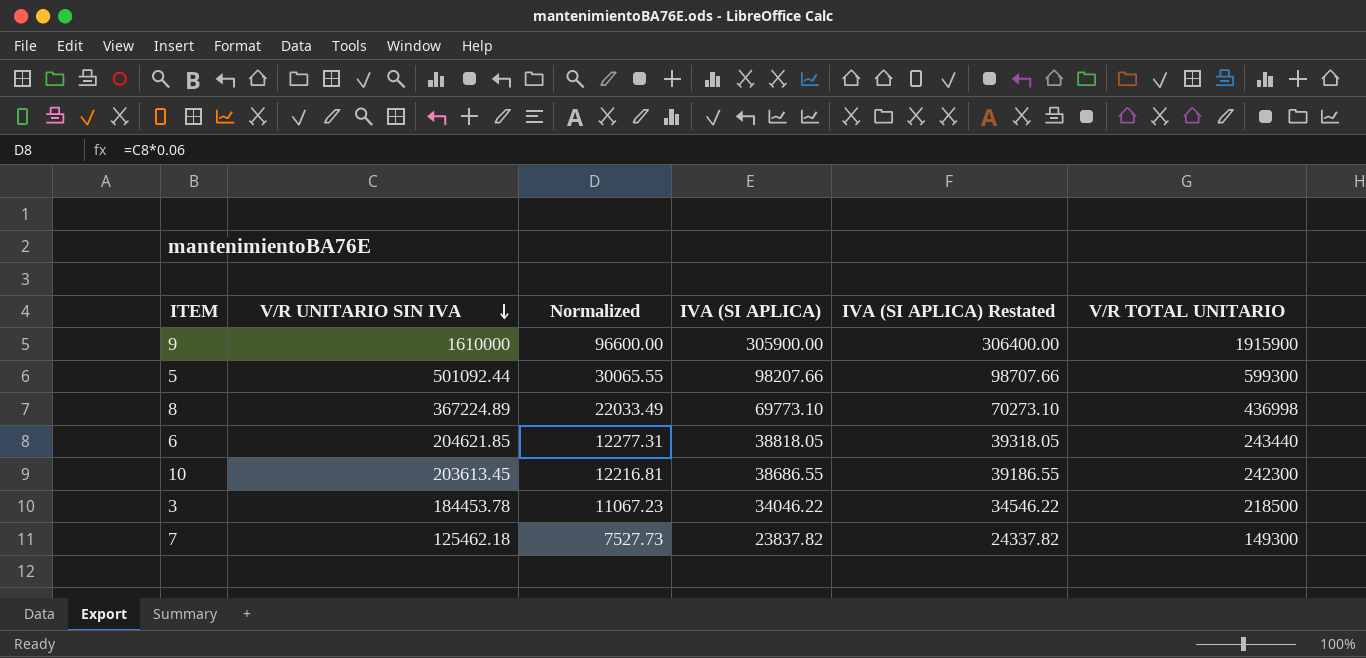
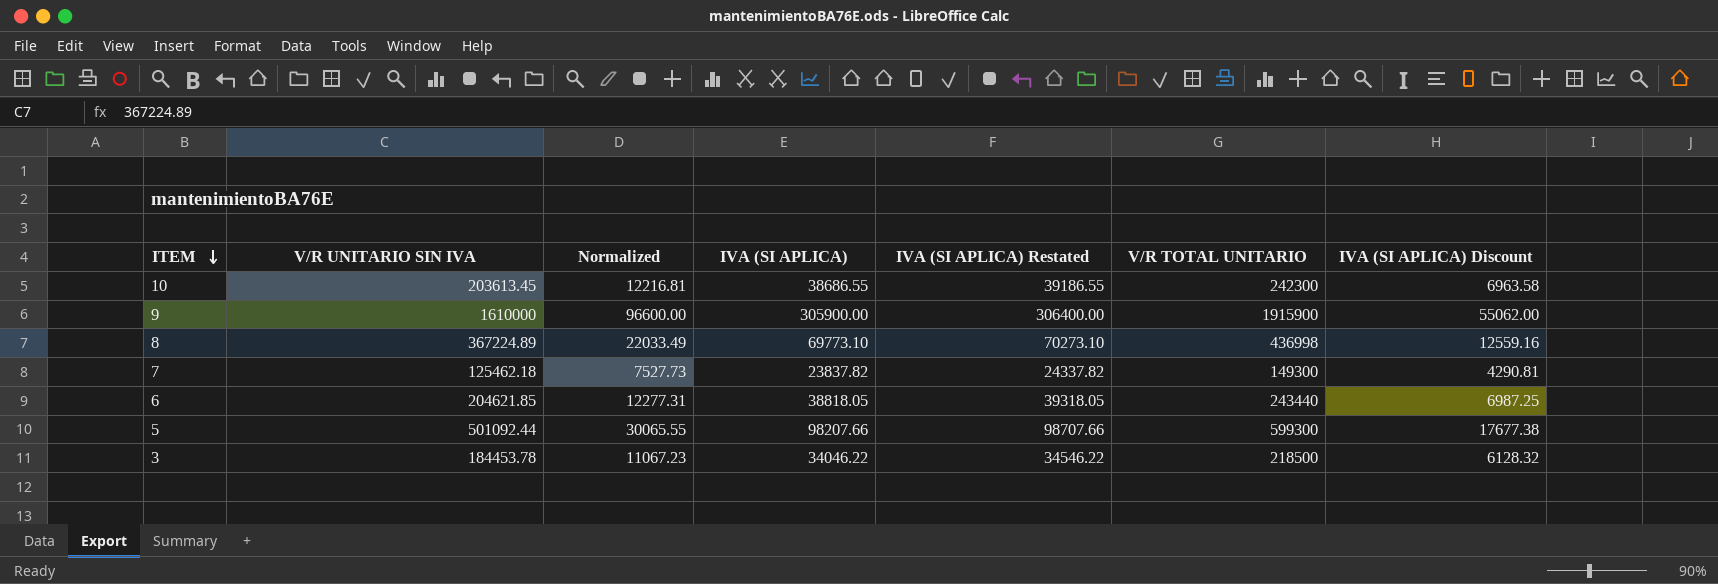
row order: V/R UNITARIO SIN IVA descending -> ITEM descending
column IVA (SI APLICA) Discount | formula: none -> [IVA (SI APLICA)] * 0.18

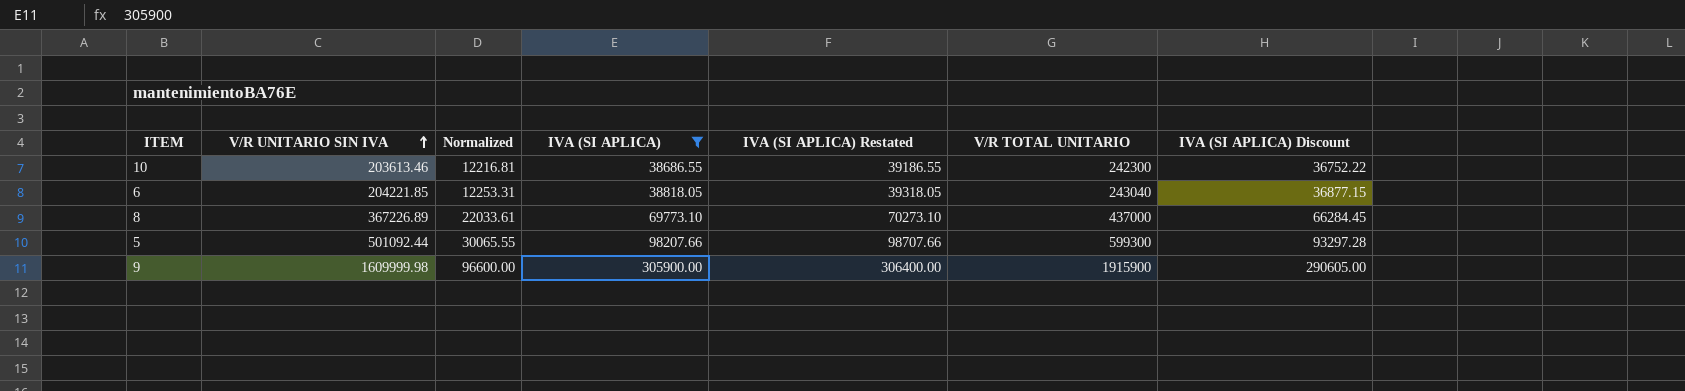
filter: none -> IVA (SI APLICA) >= 38686.55
row order: ITEM descending -> V/R UNITARIO SIN IVA ascending
column IVA (SI APLICA) Discount | formula: [IVA (SI APLICA)] * 0.18 -> [IVA (SI APLICA)] * 0.95
10 | V/R UNITARIO SIN IVA: 203613.45 -> 203613.46
6 | V/R UNITARIO SIN IVA: 204621.85 -> 204221.85
6 | Normalized: 12277.31 -> 12253.31
6 | V/R TOTAL UNITARIO: 243440 -> 243040
8 | V/R UNITARIO SIN IVA: 367224.89 -> 367226.89
8 | Normalized: 22033.49 -> 22033.61
8 | V/R TOTAL UNITARIO: 436998 -> 437000
9 | V/R UNITARIO SIN IVA: 1610000 -> 1609999.98

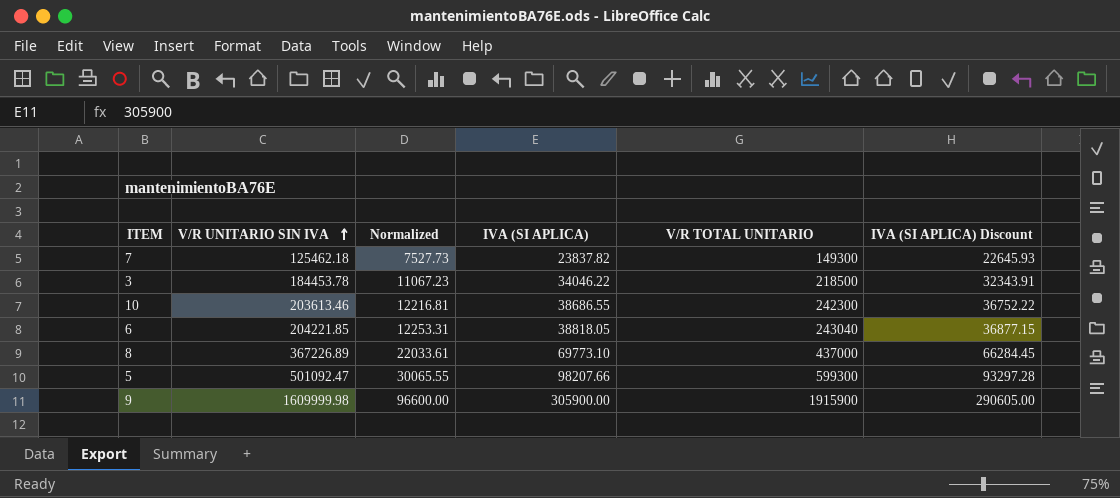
filter: IVA (SI APLICA) >= 38686.55 -> none
column IVA (SI APLICA) Restated | formula: [IVA (SI APLICA)] + 500 -> none
5 | V/R UNITARIO SIN IVA: 501092.44 -> 501092.47

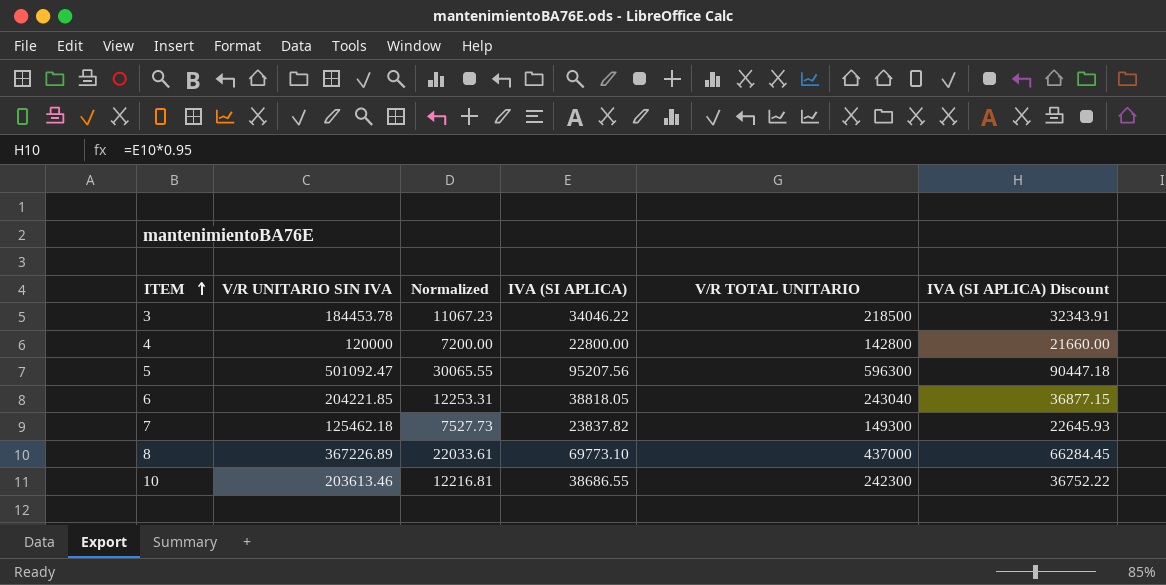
row order: V/R UNITARIO SIN IVA ascending -> ITEM ascending
row 9: 1609999.98 | 96600.00 | 305900.00 | 1915900 | 290605.00 -> none
row 4: none -> 120000 | 7200.00 | 22800.00 | 142800 | 21660.00
5 | IVA (SI APLICA): 98207.66 -> 95207.56
5 | V/R TOTAL UNITARIO: 599300 -> 596300
5 | IVA (SI APLICA) Discount: 93297.28 -> 90447.18

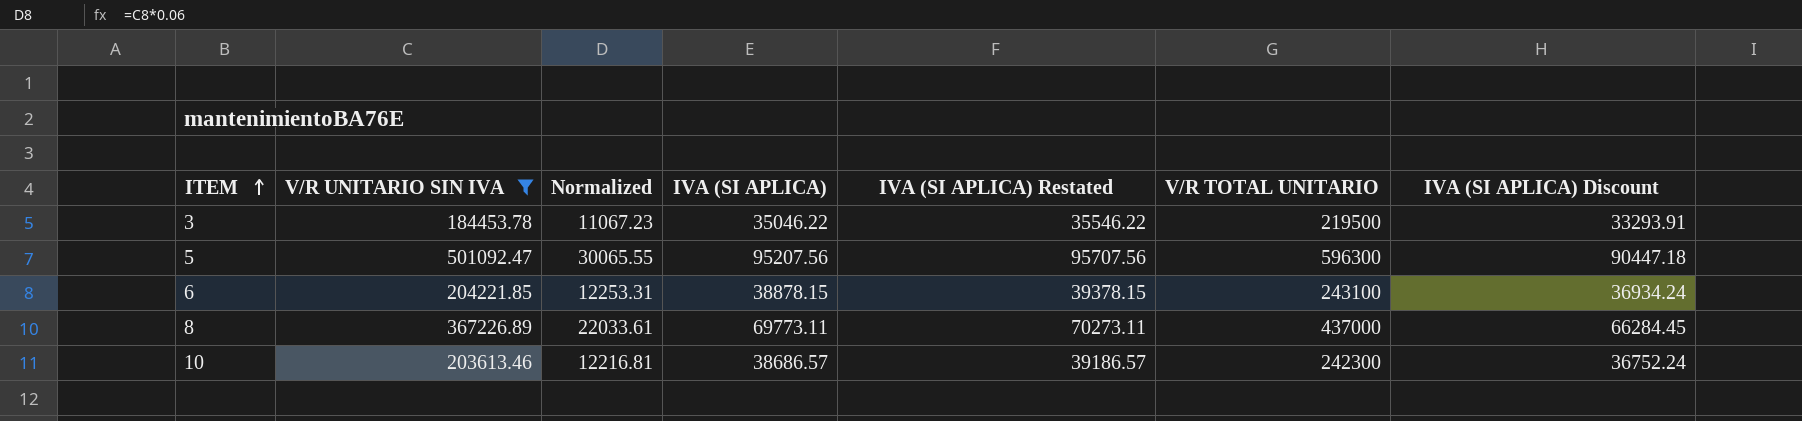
filter: none -> V/R UNITARIO SIN IVA >= 184453.78
column IVA (SI APLICA) Restated | formula: none -> [IVA (SI APLICA)] + 500
3 | IVA (SI APLICA): 34046.22 -> 35046.22
3 | V/R TOTAL UNITARIO: 218500 -> 219500
3 | IVA (SI APLICA) Discount: 32343.91 -> 33293.91
6 | IVA (SI APLICA): 38818.05 -> 38878.15
6 | V/R TOTAL UNITARIO: 243040 -> 243100
6 | IVA (SI APLICA) Discount: 36877.15 -> 36934.24
8 | IVA (SI APLICA): 69773.10 -> 69773.11
10 | IVA (SI APLICA): 38686.55 -> 38686.57
10 | IVA (SI APLICA) Discount: 36752.22 -> 36752.24

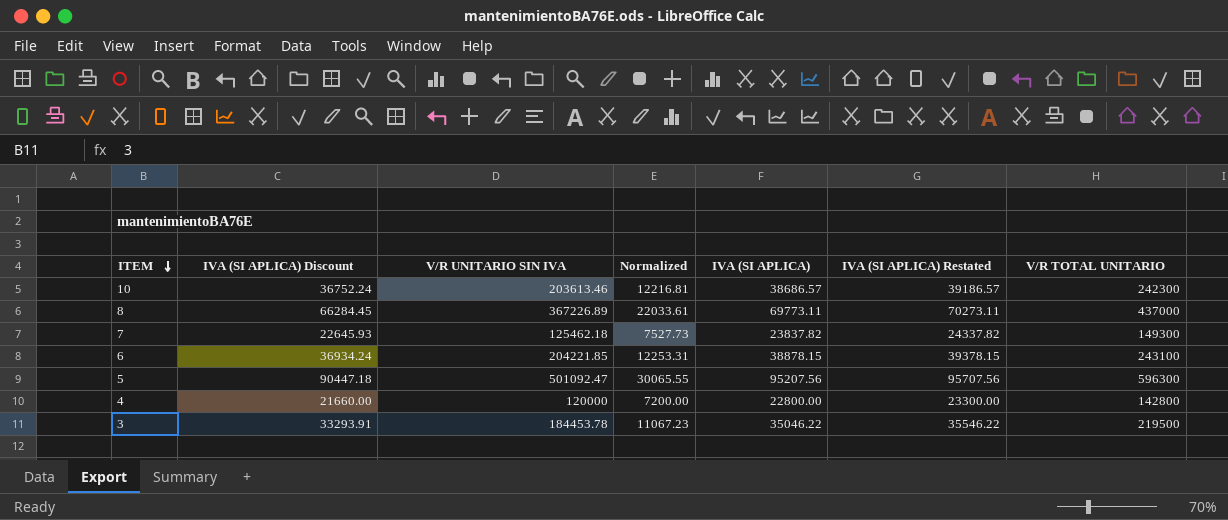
filter: V/R UNITARIO SIN IVA >= 184453.78 -> none
row order: ITEM ascending -> ITEM descending
column IVA (SI APLICA) Discount | position: 7 -> 2

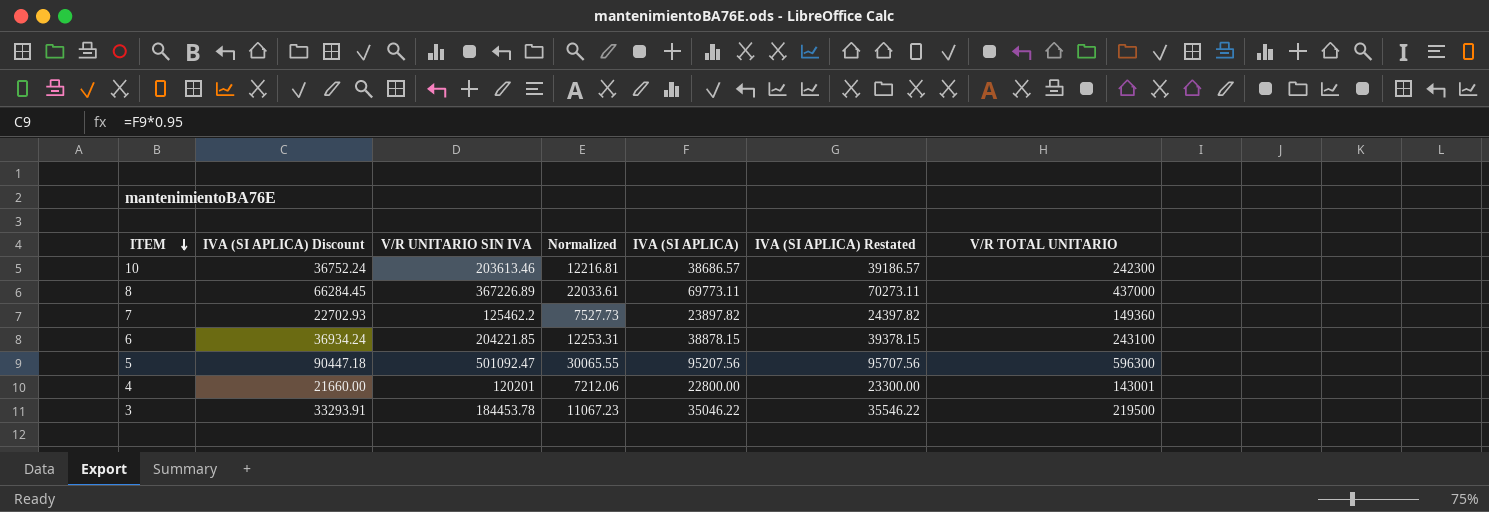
7 | IVA (SI APLICA) Discount: 22645.93 -> 22702.93
7 | V/R UNITARIO SIN IVA: 125462.18 -> 125462.2
7 | IVA (SI APLICA): 23837.82 -> 23897.82
7 | IVA (SI APLICA) Restated: 24337.82 -> 24397.82
7 | V/R TOTAL UNITARIO: 149300 -> 149360
4 | V/R UNITARIO SIN IVA: 120000 -> 120201
4 | Normalized: 7200.00 -> 7212.06
4 | V/R TOTAL UNITARIO: 142800 -> 143001

